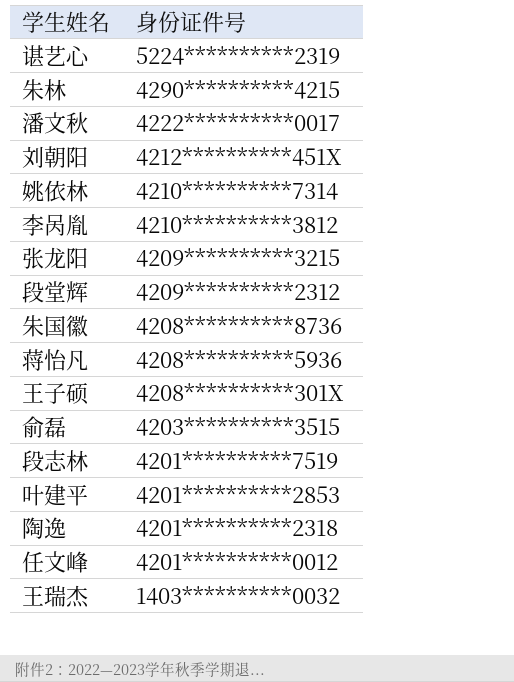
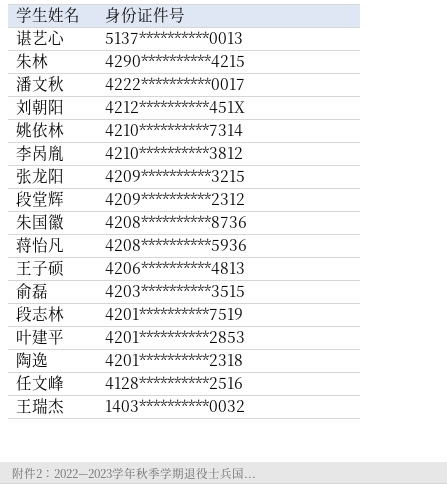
谌艺心 | 身份证件号: 5224**********2319 -> 5137**********0013
王子硕 | 身份证件号: 4208**********301X -> 4206**********4813
任文峰 | 身份证件号: 4201**********0012 -> 4128**********2516

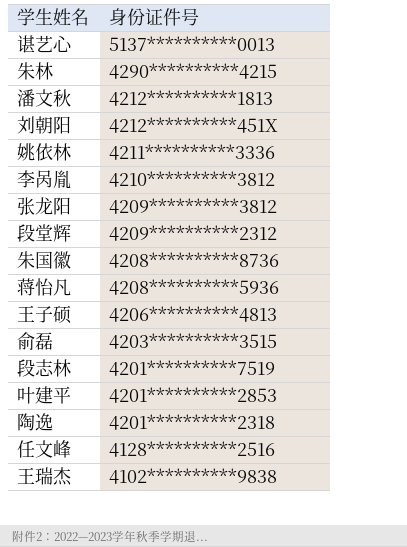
潘文秋 | 身份证件号: 4222**********0017 -> 4212**********1813
姚依林 | 身份证件号: 4210**********7314 -> 4211**********3336
张龙阳 | 身份证件号: 4209**********3215 -> 4209**********3812
王瑞杰 | 身份证件号: 1403**********0032 -> 4102**********9838

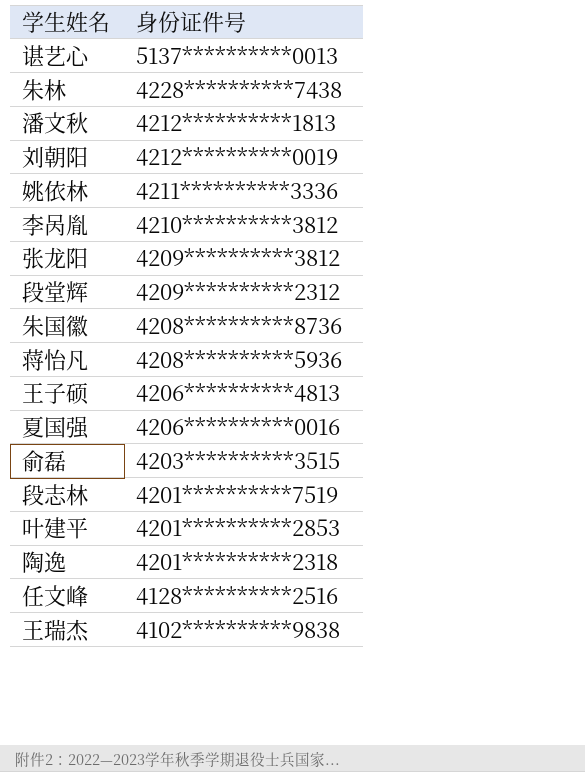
朱林 | 身份证件号: 4290**********4215 -> 4228**********7438
刘朝阳 | 身份证件号: 4212**********451X -> 4212**********0019
row 夏国强: none -> 4206**********0016

